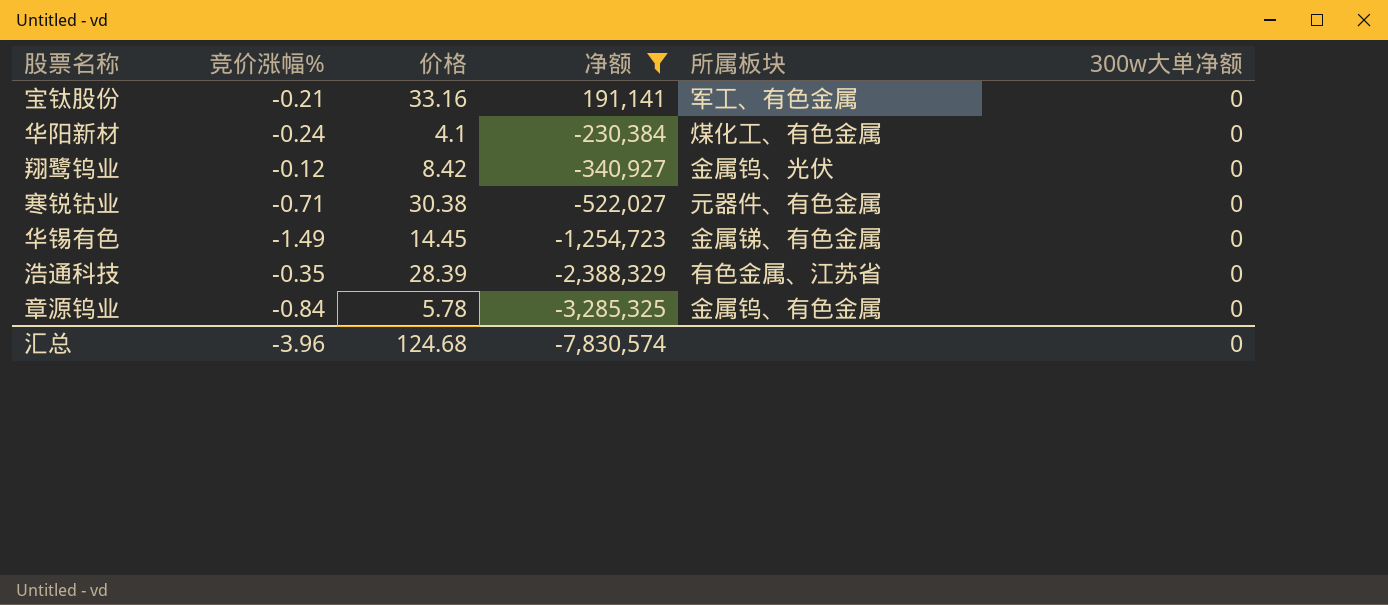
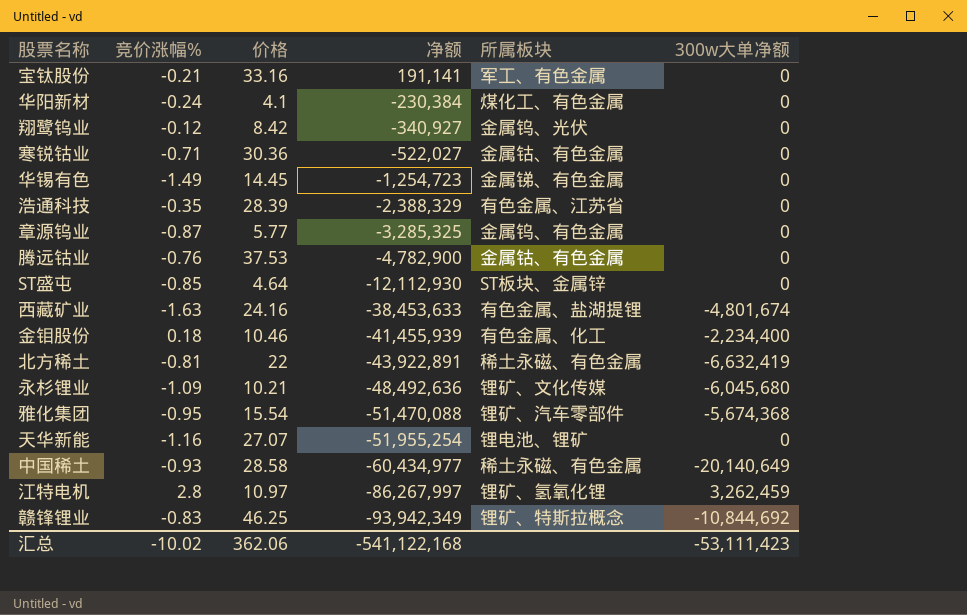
filter: 净额 >= -3,285,325 -> none
寒锐钴业 | 价格: 30.38 -> 30.36
寒锐钴业 | 所属板块: 元器件、有色金属 -> 金属钴、有色金属
章源钨业 | 竞价涨幅%: -0.84 -> -0.87
章源钨业 | 价格: 5.78 -> 5.77
汇总 | 竞价涨幅%: -3.96 -> -10.02
汇总 | 价格: 124.68 -> 362.06
汇总 | 净额: -7,830,574 -> -541,122,168
汇总 | 300w大单净额: 0 -> -53,111,423

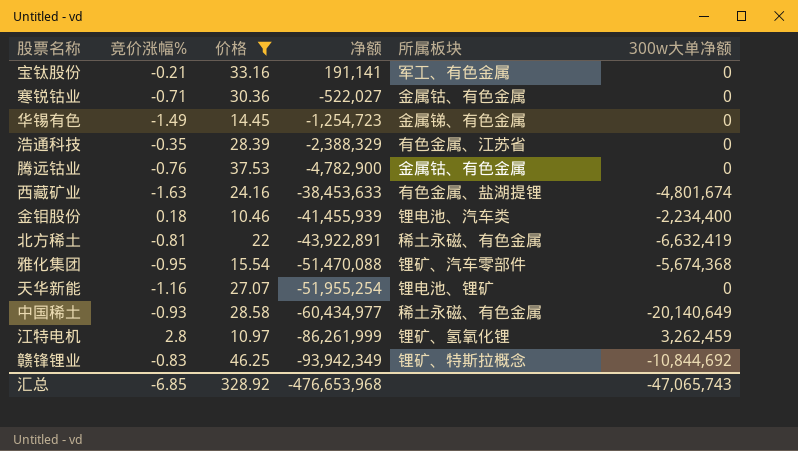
filter: none -> 价格 >= 10.46
金钼股份 | 所属板块: 有色金属、化工 -> 锂电池、汽车类
江特电机 | 净额: -86,267,997 -> -86,261,999
汇总 | 竞价涨幅%: -10.02 -> -6.85
汇总 | 价格: 362.06 -> 328.92
汇总 | 净额: -541,122,168 -> -476,653,968
汇总 | 300w大单净额: -53,111,423 -> -47,065,743

